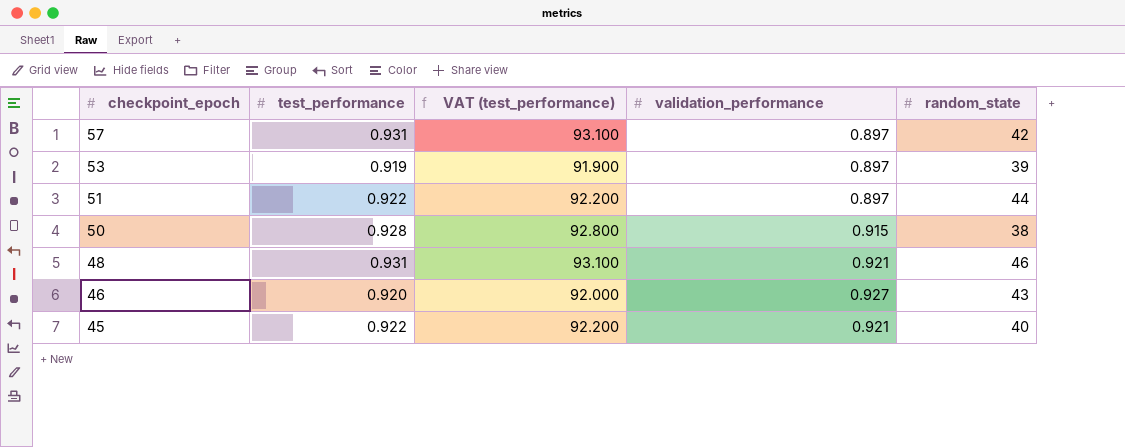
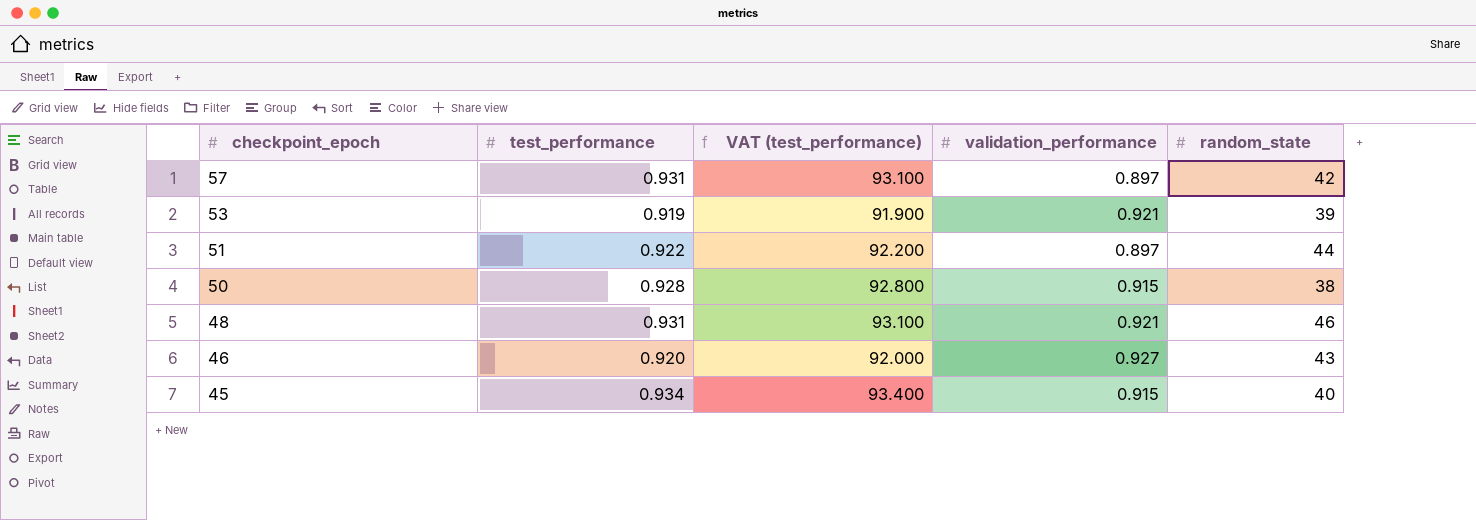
53 | validation_performance: 0.897 -> 0.921
45 | test_performance: 0.922 -> 0.934
45 | VAT (test_performance): 92.200 -> 93.400
45 | validation_performance: 0.921 -> 0.915

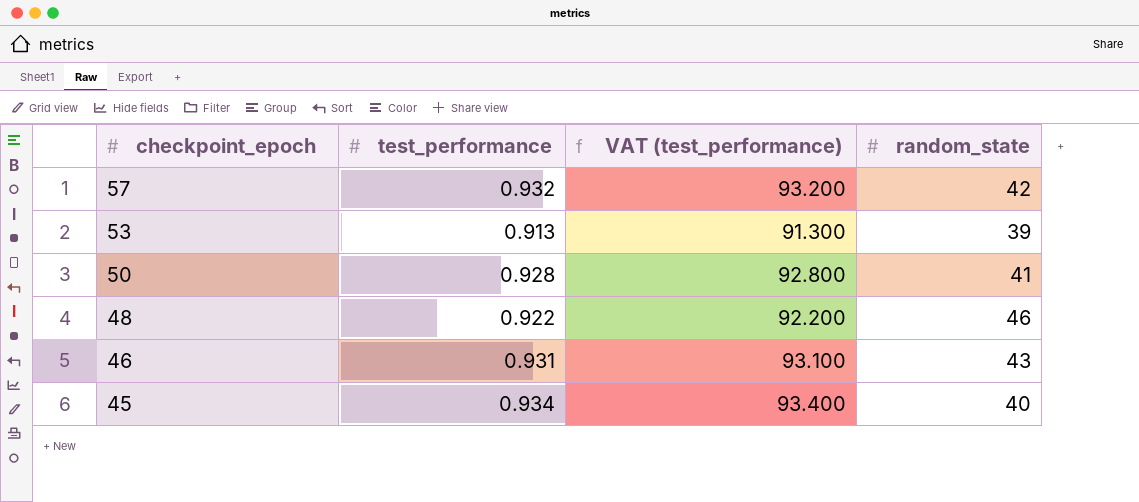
column validation_performance | position: 4 -> none
row 51: 0.922 | 92.200 | 0.897 | 44 -> none
57 | test_performance: 0.931 -> 0.932
57 | VAT (test_performance): 93.100 -> 93.200
53 | test_performance: 0.919 -> 0.913
53 | VAT (test_performance): 91.900 -> 91.300
50 | random_state: 38 -> 41
48 | test_performance: 0.931 -> 0.922
48 | VAT (test_performance): 93.100 -> 92.200
46 | test_performance: 0.920 -> 0.931
46 | VAT (test_performance): 92.000 -> 93.100

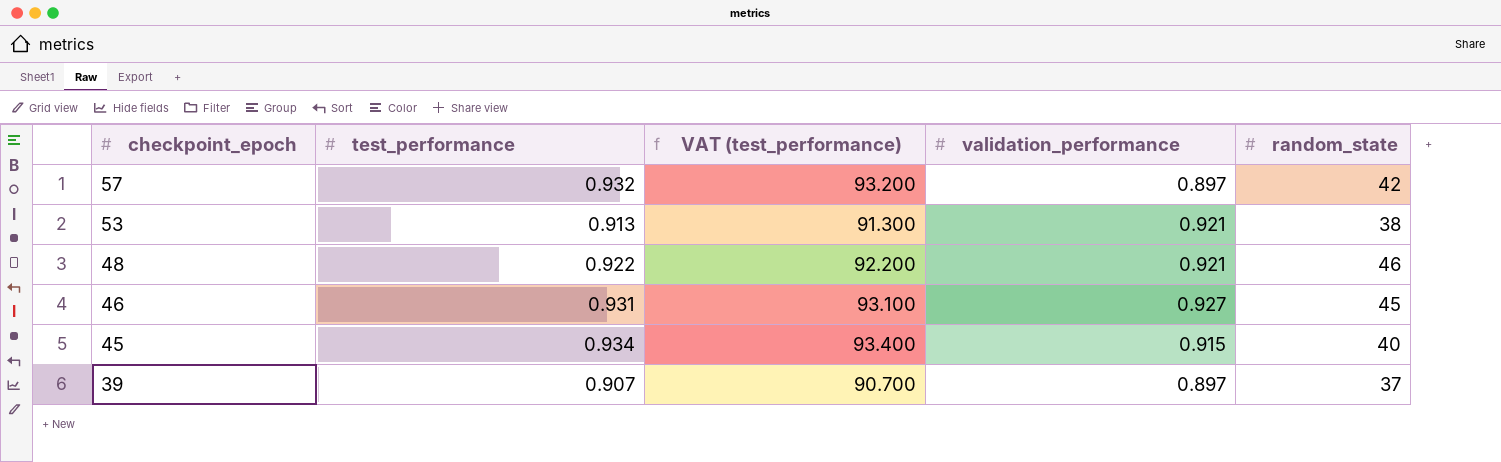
column validation_performance | position: none -> 4
row 50: 0.928 | 92.800 | 41 -> none
53 | random_state: 39 -> 38
46 | random_state: 43 -> 45
row 39: none -> 0.907 | 90.700 | 0.897 | 37

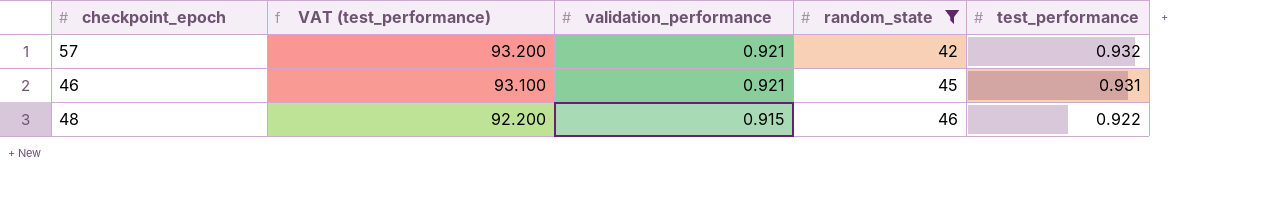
filter: none -> random_state >= 42
row order: checkpoint_epoch descending -> VAT (test_performance) descending
column test_performance | position: 2 -> 5
57 | validation_performance: 0.897 -> 0.921
46 | validation_performance: 0.927 -> 0.921
48 | validation_performance: 0.921 -> 0.915

